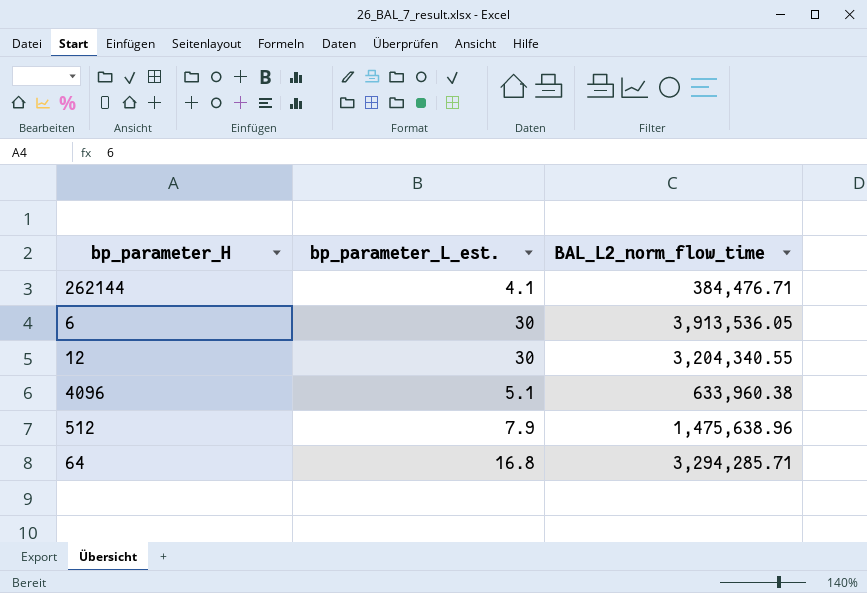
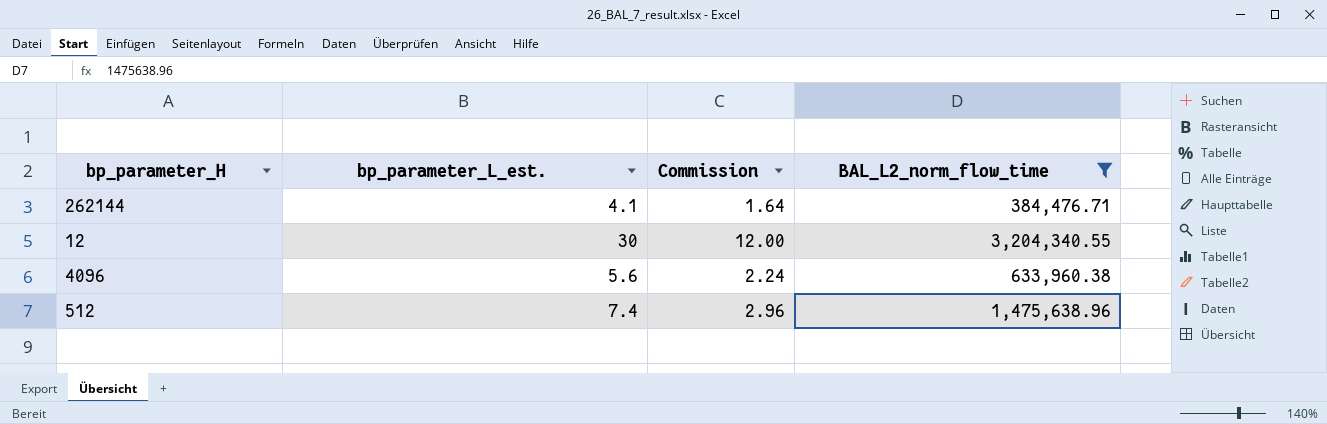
filter: none -> BAL_L2_norm_flow_time <= 3,204,340.55
column Commission | formula: none -> [bp_parameter_L_est.] * 0.4
4096 | bp_parameter_L_est.: 5.1 -> 5.6
512 | bp_parameter_L_est.: 7.9 -> 7.4

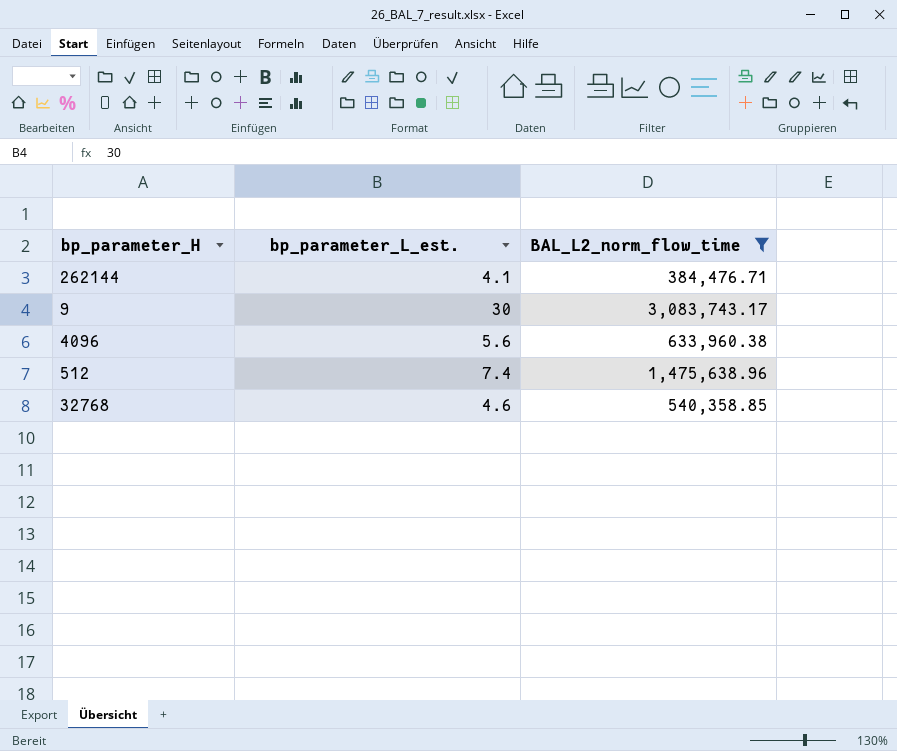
column Commission | formula: [bp_parameter_L_est.] * 0.4 -> none
row 12: 30 | 12.00 | 3,204,340.55 -> none
row 9: none -> 30 | 3,083,743.17
row 32768: none -> 4.6 | 540,358.85

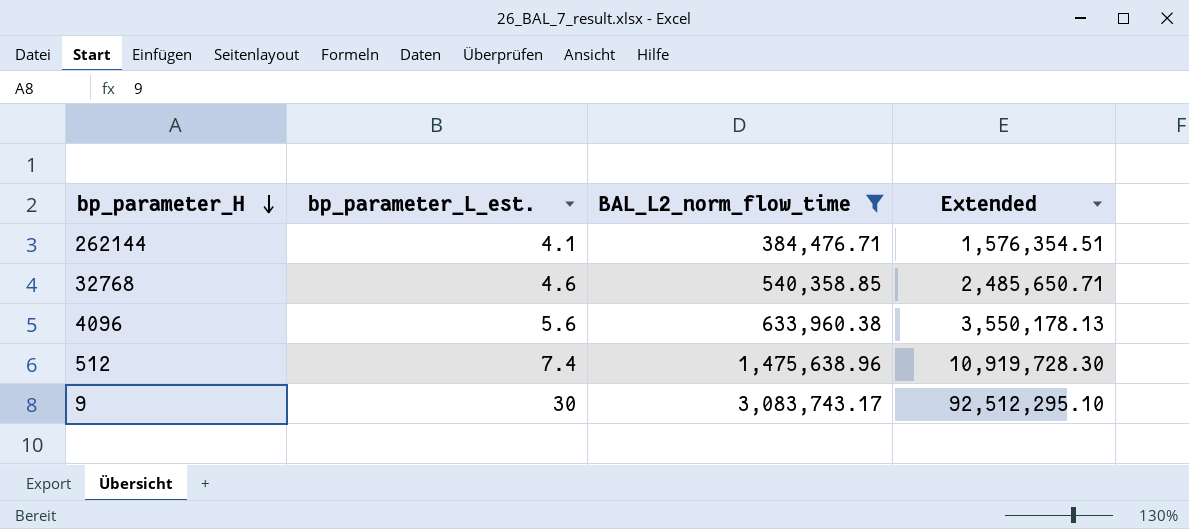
row order: none -> bp_parameter_H descending
column Extended | formula: none -> [bp_parameter_L_est.] * [BAL_L2_norm_flow_time]

